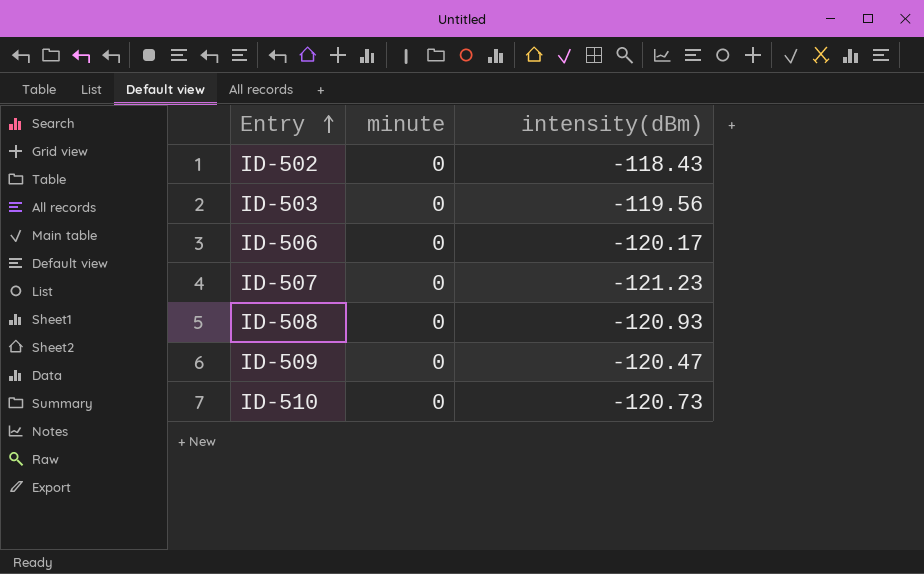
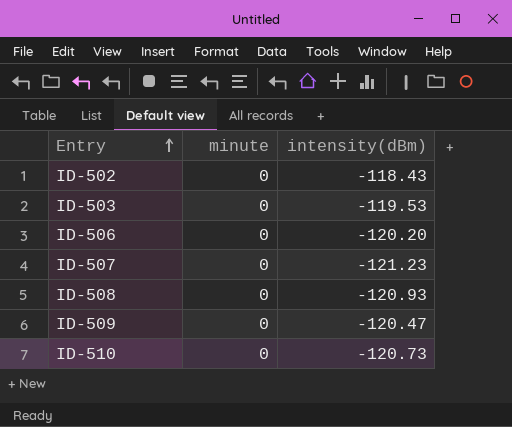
ID-503 | intensity(dBm): -119.56 -> -119.53
ID-506 | intensity(dBm): -120.17 -> -120.20

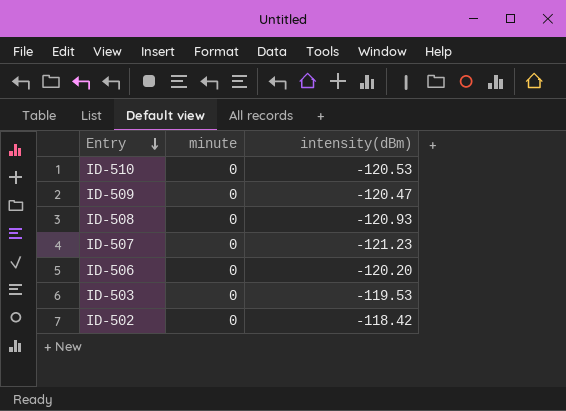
row order: Entry ascending -> Entry descending
ID-510 | intensity(dBm): -120.73 -> -120.53
ID-502 | intensity(dBm): -118.43 -> -118.42

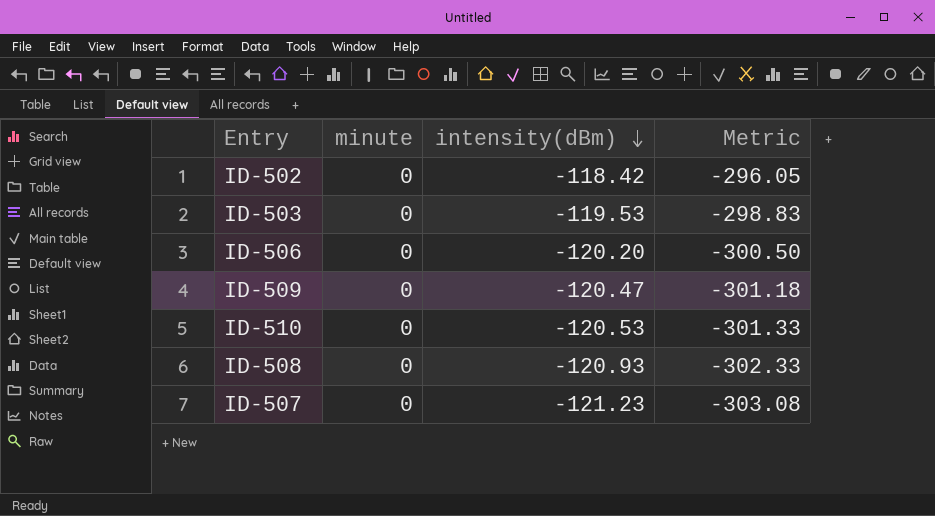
row order: Entry descending -> intensity(dBm) descending
column Metric | formula: none -> [intensity(dBm)] * 2.5

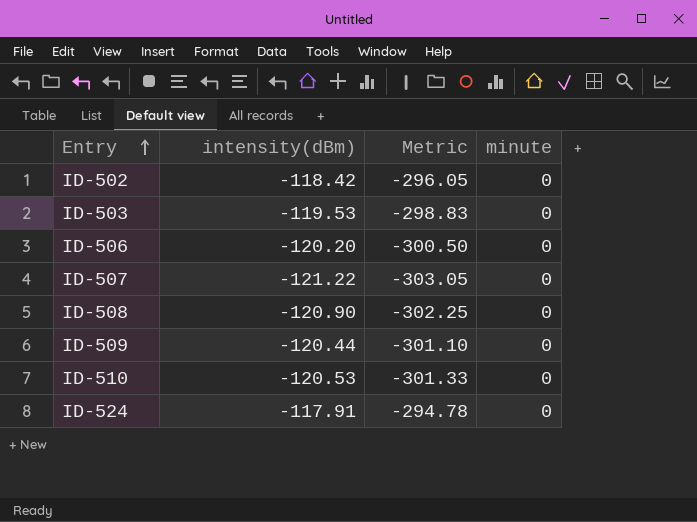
row order: intensity(dBm) descending -> Entry ascending
column minute | position: 2 -> 4
ID-507 | intensity(dBm): -121.23 -> -121.22
ID-507 | Metric: -303.08 -> -303.05
ID-508 | intensity(dBm): -120.93 -> -120.90
ID-508 | Metric: -302.33 -> -302.25
ID-509 | intensity(dBm): -120.47 -> -120.44
ID-509 | Metric: -301.18 -> -301.10
row ID-524: none -> -117.91 | -294.78 | 0

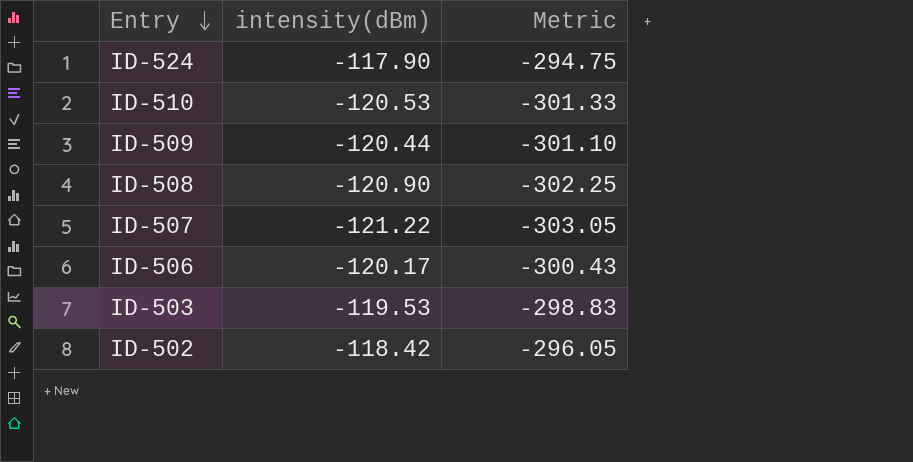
row order: Entry ascending -> Entry descending
column minute | position: 4 -> none
ID-524 | intensity(dBm): -117.91 -> -117.90
ID-524 | Metric: -294.78 -> -294.75
ID-506 | intensity(dBm): -120.20 -> -120.17
ID-506 | Metric: -300.50 -> -300.43

